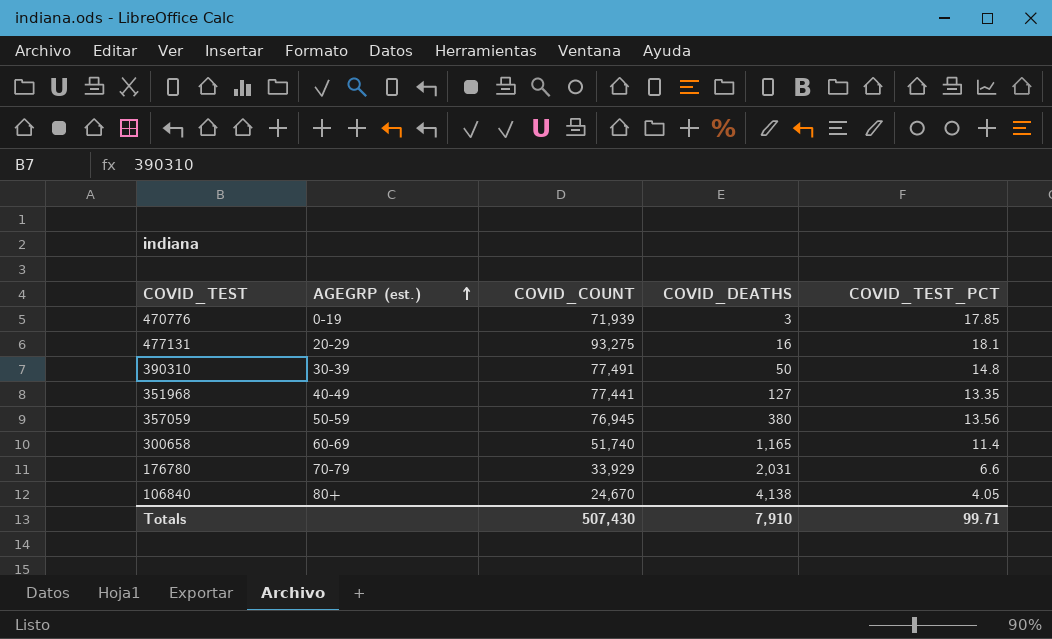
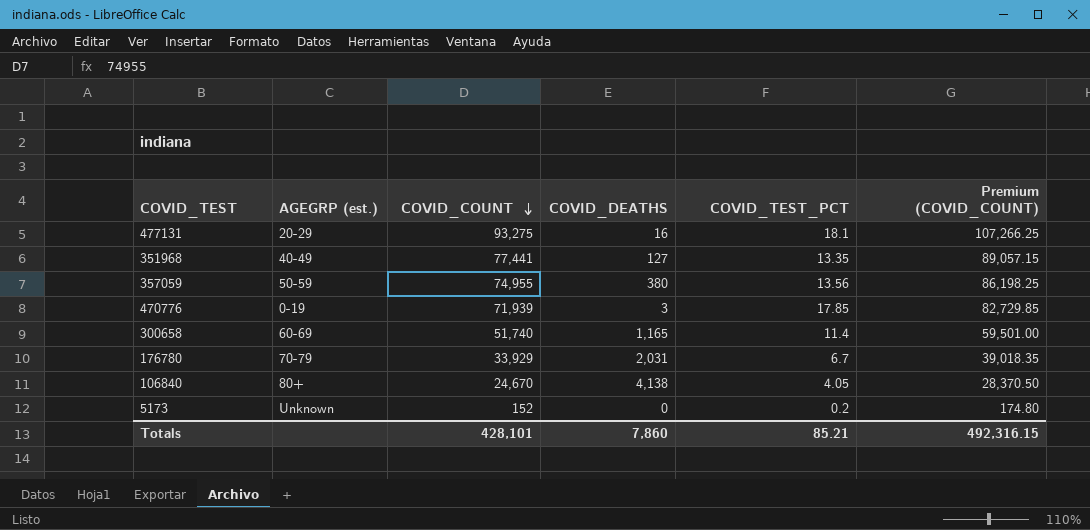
row order: AGEGRP (est.) ascending -> COVID_COUNT descending
column Premium (COVID_COUNT) | formula: none -> [COVID_COUNT] * 1.15
row 390310: 30-39 | 77,491 | 50 | 14.8 -> none
357059 | COVID_COUNT: 76,945 -> 74,955
176780 | COVID_TEST_PCT: 6.6 -> 6.7
row 5173: none -> Unknown | 152 | 0 | 0.2 | 174.80
Totals | COVID_COUNT: 507,430 -> 428,101
Totals | COVID_DEATHS: 7,910 -> 7,860
Totals | COVID_TEST_PCT: 99.71 -> 85.21

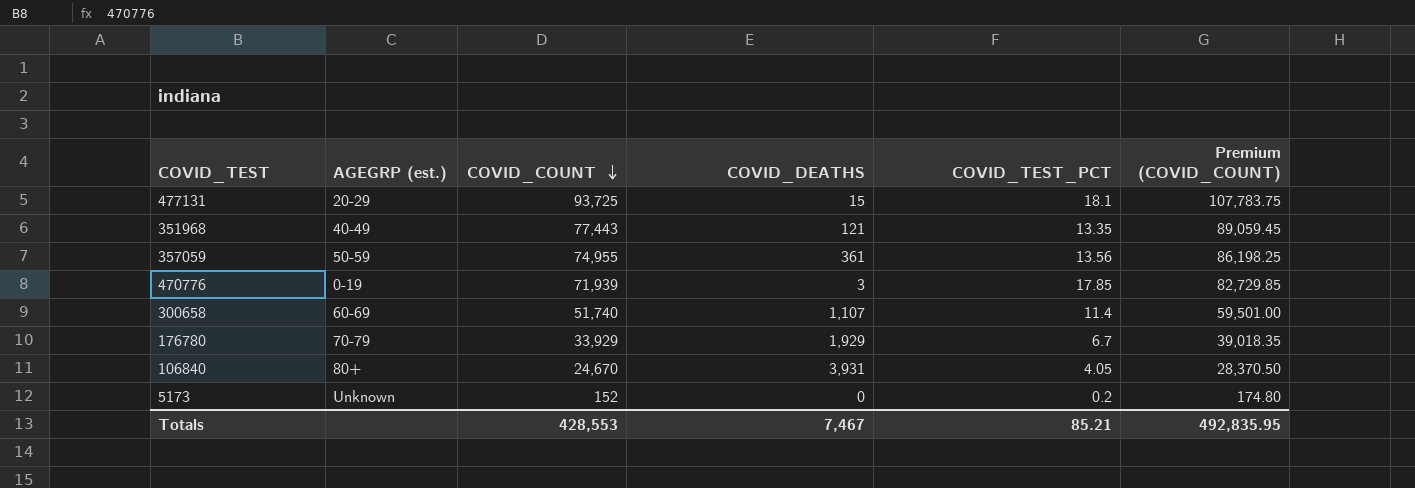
477131 | COVID_COUNT: 93,275 -> 93,725
477131 | COVID_DEATHS: 16 -> 15
477131 | Premium (COVID_COUNT): 107,266.25 -> 107,783.75
351968 | COVID_COUNT: 77,441 -> 77,443
351968 | COVID_DEATHS: 127 -> 121
351968 | Premium (COVID_COUNT): 89,057.15 -> 89,059.45
357059 | COVID_DEATHS: 380 -> 361
300658 | COVID_DEATHS: 1,165 -> 1,107
176780 | COVID_DEATHS: 2,031 -> 1,929
106840 | COVID_DEATHS: 4,138 -> 3,931
Totals | COVID_COUNT: 428,101 -> 428,553
Totals | COVID_DEATHS: 7,860 -> 7,467
Totals | Premium (COVID_COUNT): 492,316.15 -> 492,835.95

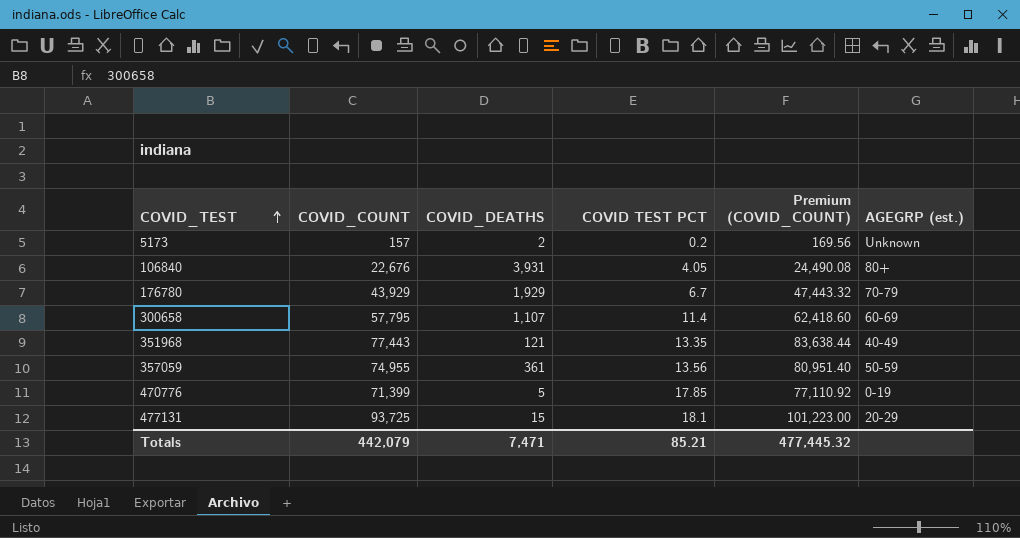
row order: COVID_COUNT descending -> COVID_TEST ascending
column name: COVID_TEST_PCT -> COVID TEST PCT
column Premium (COVID_COUNT) | formula: [COVID_COUNT] * 1.15 -> [COVID_COUNT] * 1.08
column AGEGRP (est.) | position: 2 -> 6
5173 | COVID_COUNT: 152 -> 157
5173 | COVID_DEATHS: 0 -> 2
106840 | COVID_COUNT: 24,670 -> 22,676
176780 | COVID_COUNT: 33,929 -> 43,929
300658 | COVID_COUNT: 51,740 -> 57,795
470776 | COVID_COUNT: 71,939 -> 71,399
470776 | COVID_DEATHS: 3 -> 5
Totals | COVID_COUNT: 428,553 -> 442,079
Totals | COVID_DEATHS: 7,467 -> 7,471
Totals | Premium (COVID_COUNT): 492,835.95 -> 477,445.32

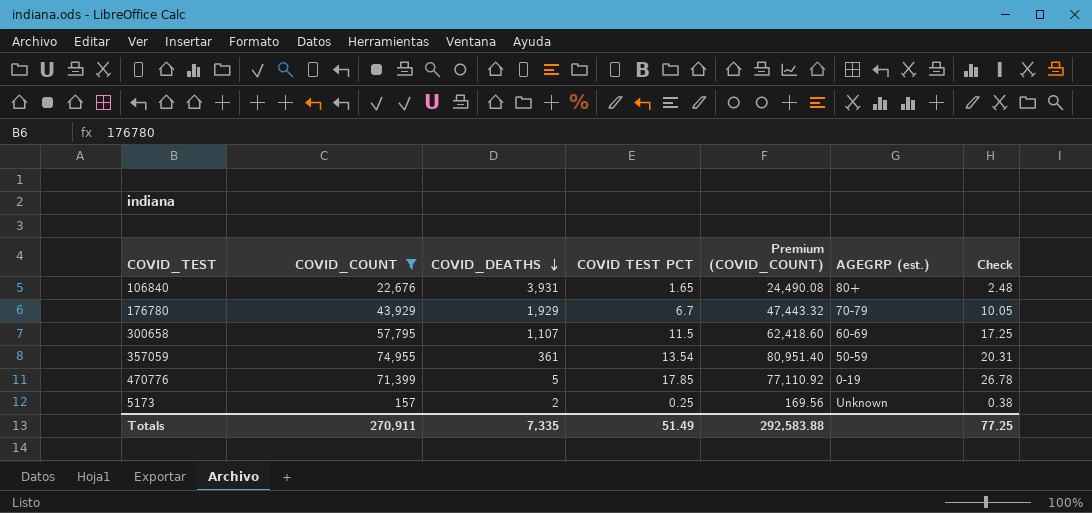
filter: none -> COVID_COUNT <= 74,955
row order: COVID_TEST ascending -> COVID_DEATHS descending
column Check | formula: none -> [COVID TEST PCT] * 1.5
106840 | COVID TEST PCT: 4.05 -> 1.65
300658 | COVID TEST PCT: 11.4 -> 11.5
357059 | COVID TEST PCT: 13.56 -> 13.54
5173 | COVID TEST PCT: 0.2 -> 0.25
Totals | COVID_COUNT: 442,079 -> 270,911
Totals | COVID_DEATHS: 7,471 -> 7,335
Totals | COVID TEST PCT: 85.21 -> 51.49
Totals | Premium (COVID_COUNT): 477,445.32 -> 292,583.88

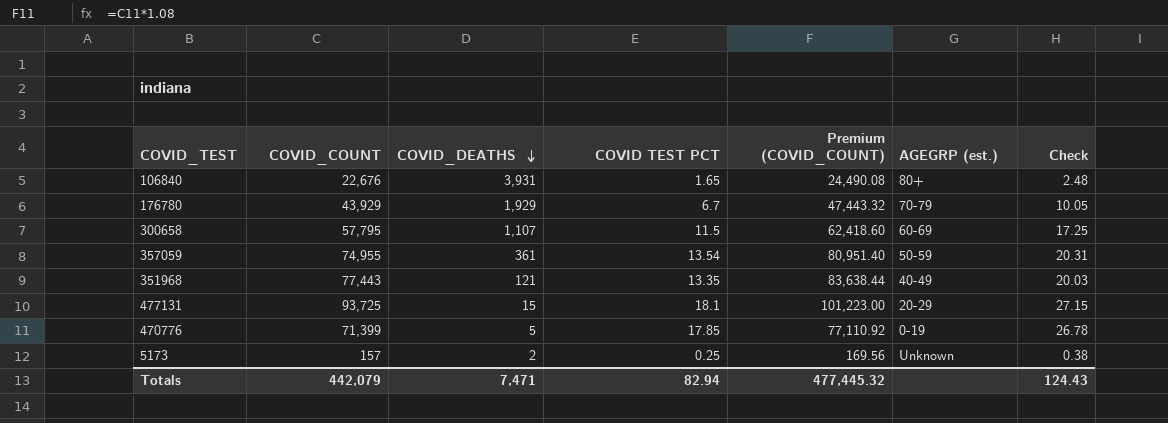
filter: COVID_COUNT <= 74,955 -> none
Totals | COVID_COUNT: 270,911 -> 442,079
Totals | COVID_DEATHS: 7,335 -> 7,471
Totals | COVID TEST PCT: 51.49 -> 82.94
Totals | Premium (COVID_COUNT): 292,583.88 -> 477,445.32
Totals | Check: 77.25 -> 124.43

